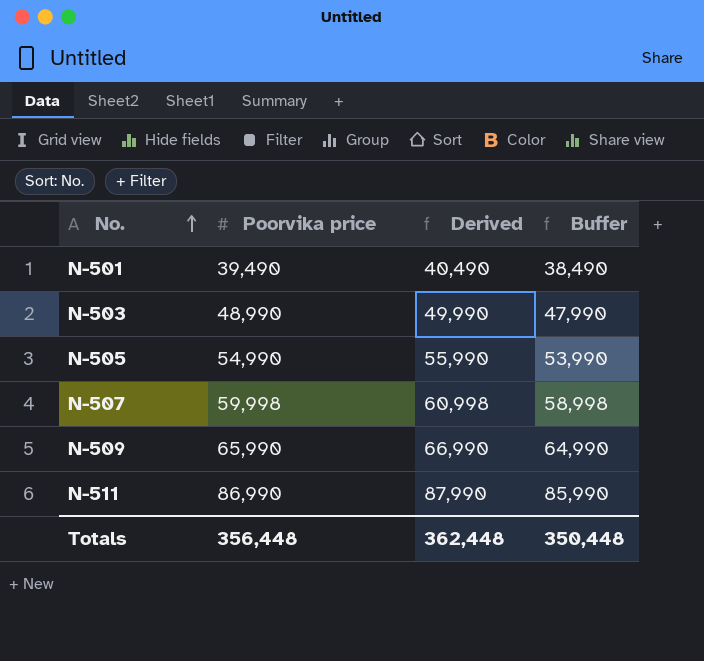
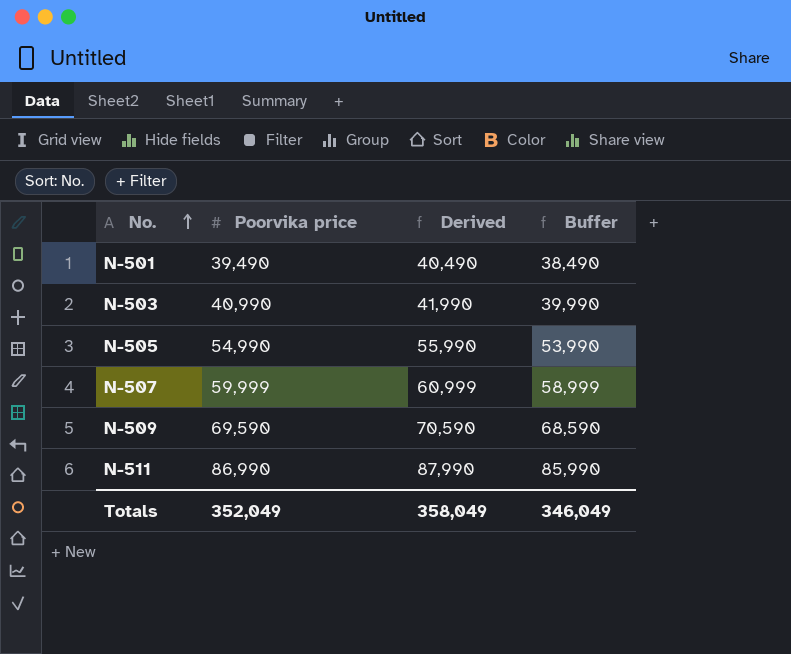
N-503 | Poorvika price: 48,990 -> 40,990
N-503 | Derived: 49,990 -> 41,990
N-503 | Buffer: 47,990 -> 39,990
N-507 | Poorvika price: 59,998 -> 59,999
N-507 | Derived: 60,998 -> 60,999
N-507 | Buffer: 58,998 -> 58,999
N-509 | Poorvika price: 65,990 -> 69,590
N-509 | Derived: 66,990 -> 70,590
N-509 | Buffer: 64,990 -> 68,590
Totals | Poorvika price: 356,448 -> 352,049
Totals | Derived: 362,448 -> 358,049
Totals | Buffer: 350,448 -> 346,049

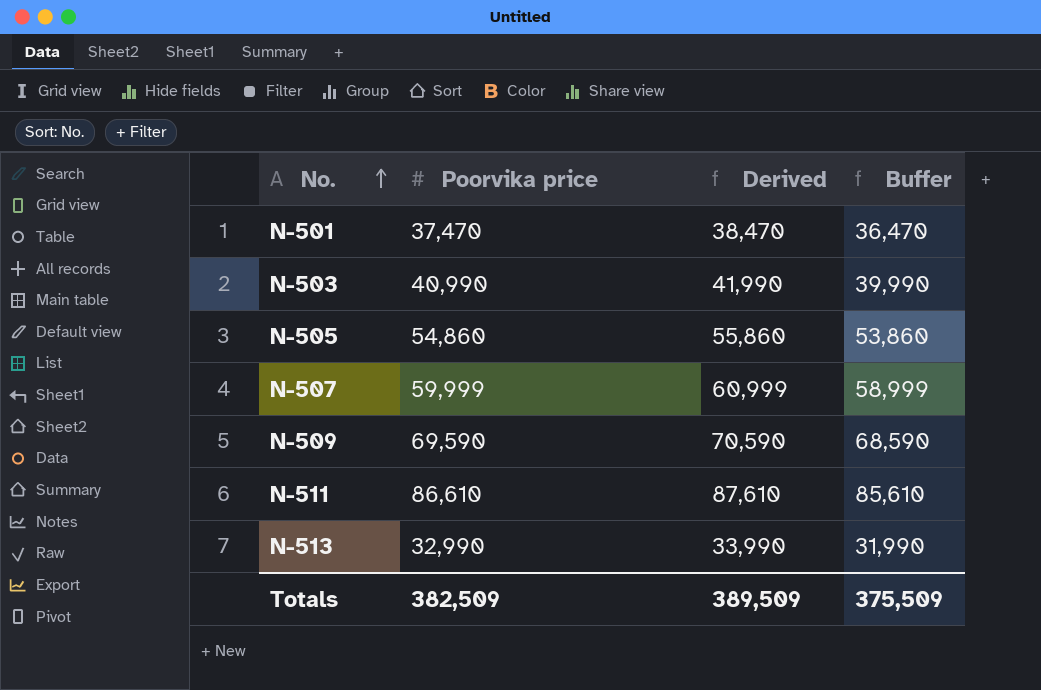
N-501 | Poorvika price: 39,490 -> 37,470
N-501 | Derived: 40,490 -> 38,470
N-501 | Buffer: 38,490 -> 36,470
N-505 | Poorvika price: 54,990 -> 54,860
N-505 | Derived: 55,990 -> 55,860
N-505 | Buffer: 53,990 -> 53,860
N-511 | Poorvika price: 86,990 -> 86,610
N-511 | Derived: 87,990 -> 87,610
N-511 | Buffer: 85,990 -> 85,610
row N-513: none -> 32,990 | 33,990 | 31,990
Totals | Poorvika price: 352,049 -> 382,509
Totals | Derived: 358,049 -> 389,509
Totals | Buffer: 346,049 -> 375,509

